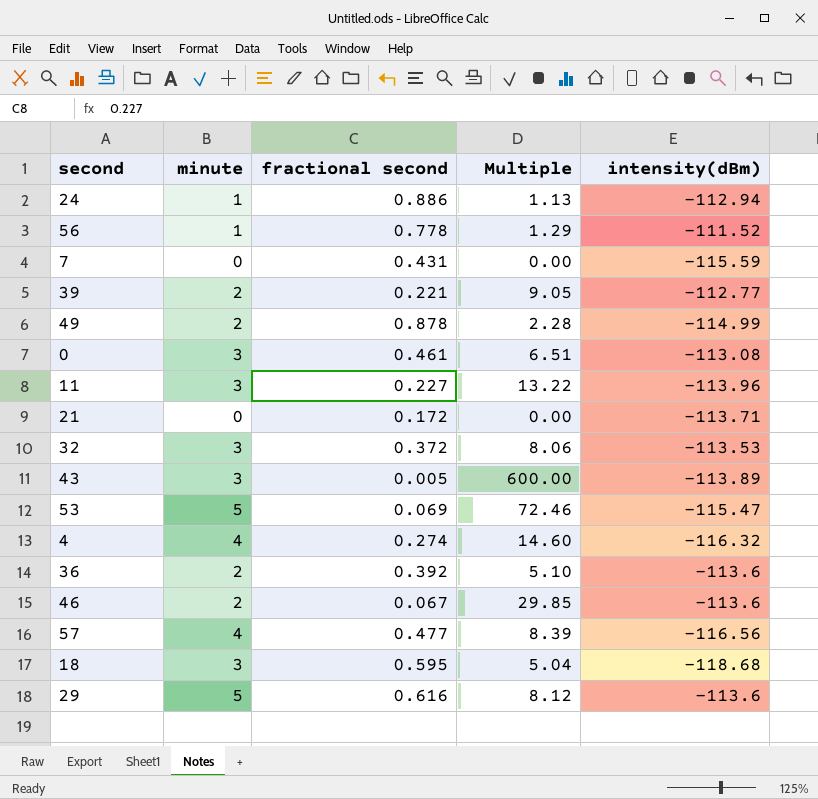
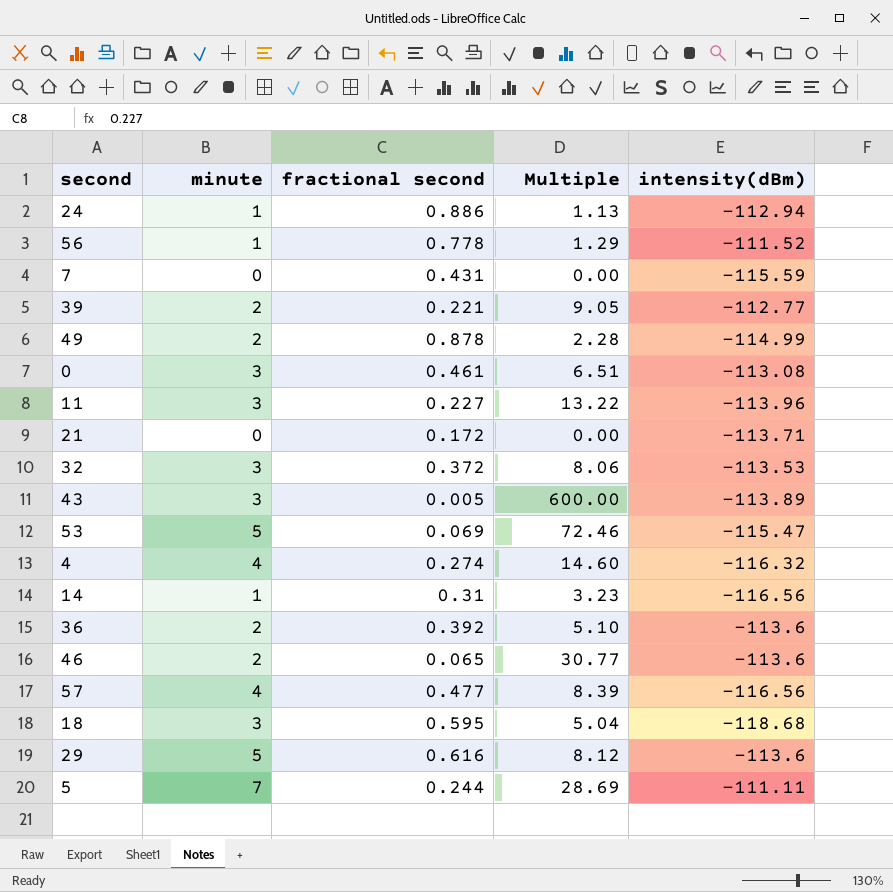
row 14: none -> 1 | 0.31 | 3.23 | -116.56
46 | fractional second: 0.067 -> 0.065
46 | Multiple: 29.85 -> 30.77
row 5: none -> 7 | 0.244 | 28.69 | -111.11

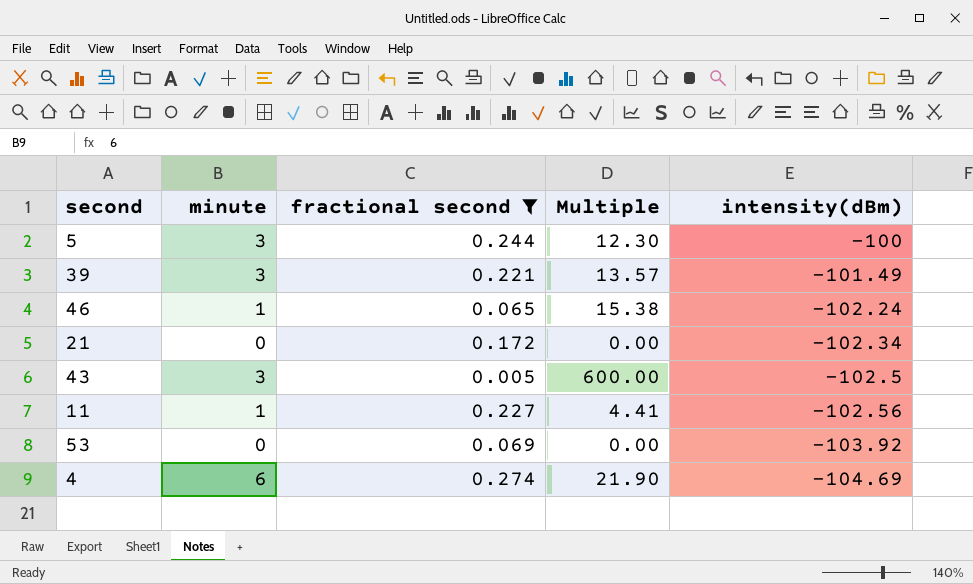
filter: none -> fractional second <= 0.274
row order: none -> intensity(dBm) descending
5 | minute: 7 -> 3
5 | Multiple: 28.69 -> 12.30
5 | intensity(dBm): -111.11 -> -100
39 | minute: 2 -> 3
39 | Multiple: 9.05 -> 13.57
39 | intensity(dBm): -112.77 -> -101.49
46 | minute: 2 -> 1
46 | Multiple: 30.77 -> 15.38
46 | intensity(dBm): -113.6 -> -102.24
21 | intensity(dBm): -113.71 -> -102.34
43 | intensity(dBm): -113.89 -> -102.5
11 | minute: 3 -> 1
11 | Multiple: 13.22 -> 4.41
11 | intensity(dBm): -113.96 -> -102.56
53 | minute: 5 -> 0
53 | Multiple: 72.46 -> 0.00
53 | intensity(dBm): -115.47 -> -103.92
4 | minute: 4 -> 6
4 | Multiple: 14.60 -> 21.90
4 | intensity(dBm): -116.32 -> -104.69

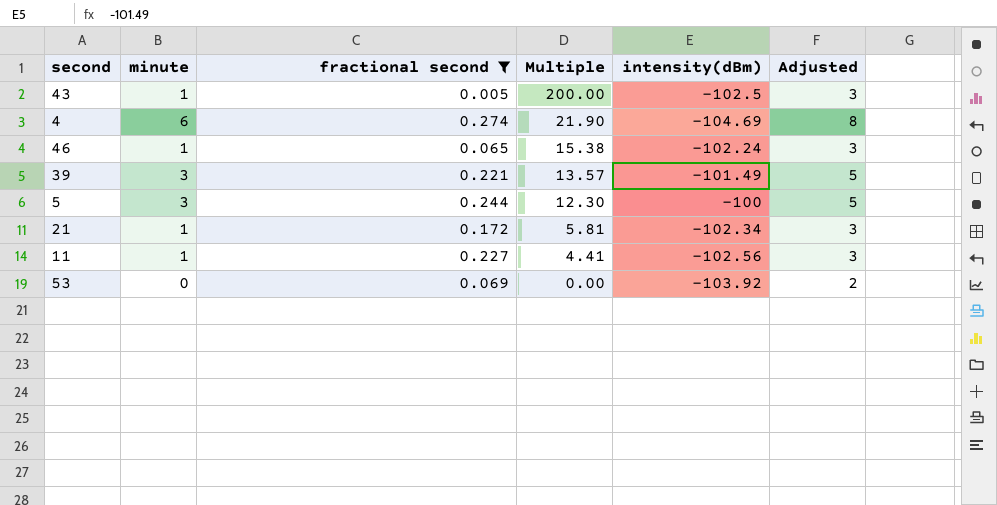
row order: intensity(dBm) descending -> Multiple descending
column Adjusted | formula: none -> [minute] + 2
43 | minute: 3 -> 1
43 | Multiple: 600.00 -> 200.00
21 | minute: 0 -> 1
21 | Multiple: 0.00 -> 5.81

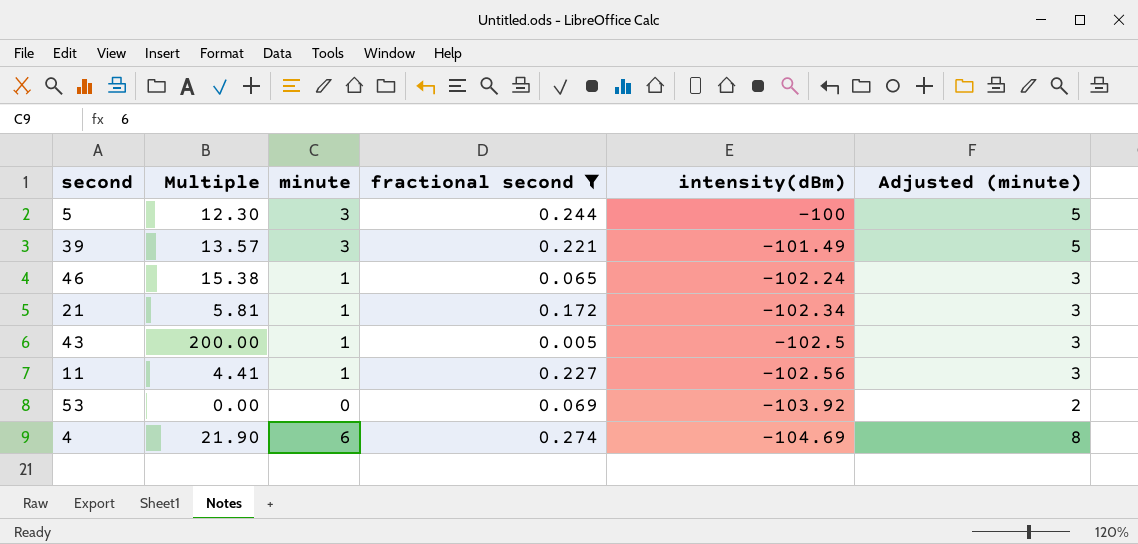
row order: Multiple descending -> intensity(dBm) descending
column Multiple | position: 4 -> 2
column name: Adjusted -> Adjusted (minute)

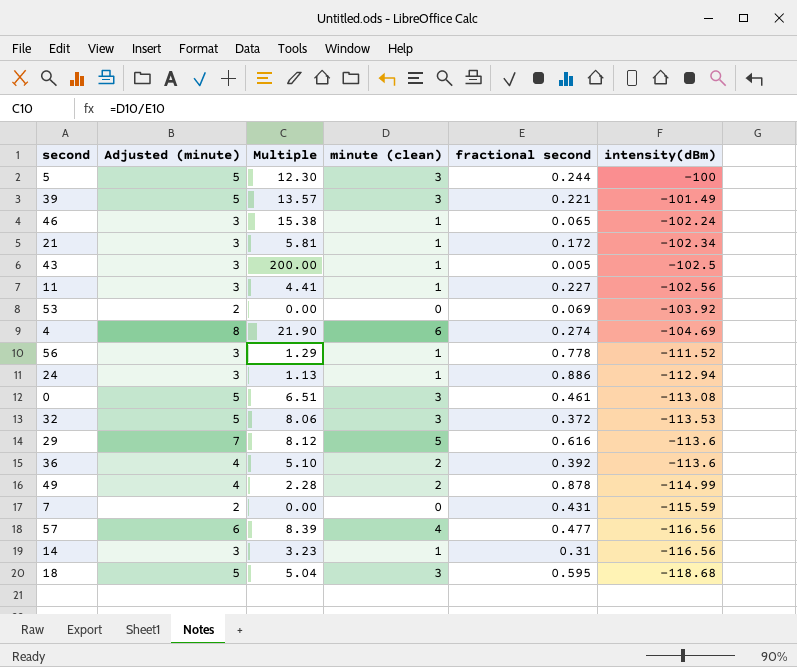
filter: fractional second <= 0.274 -> none
column Adjusted (minute) | position: 6 -> 2
column name: minute -> minute (clean)

